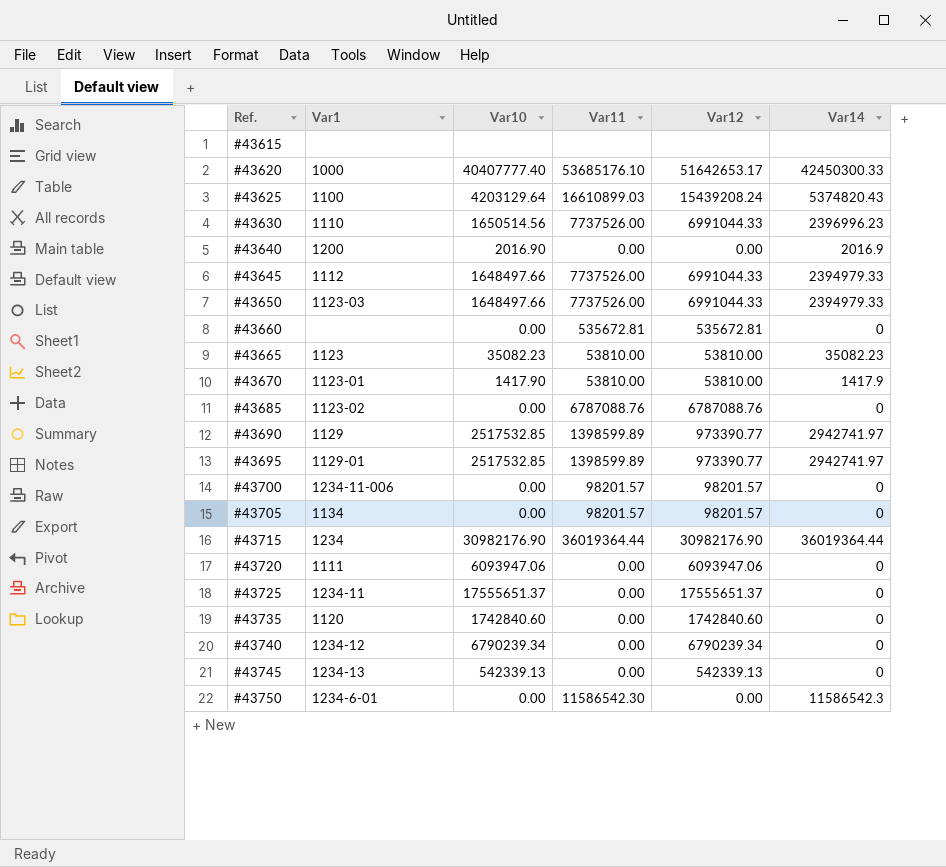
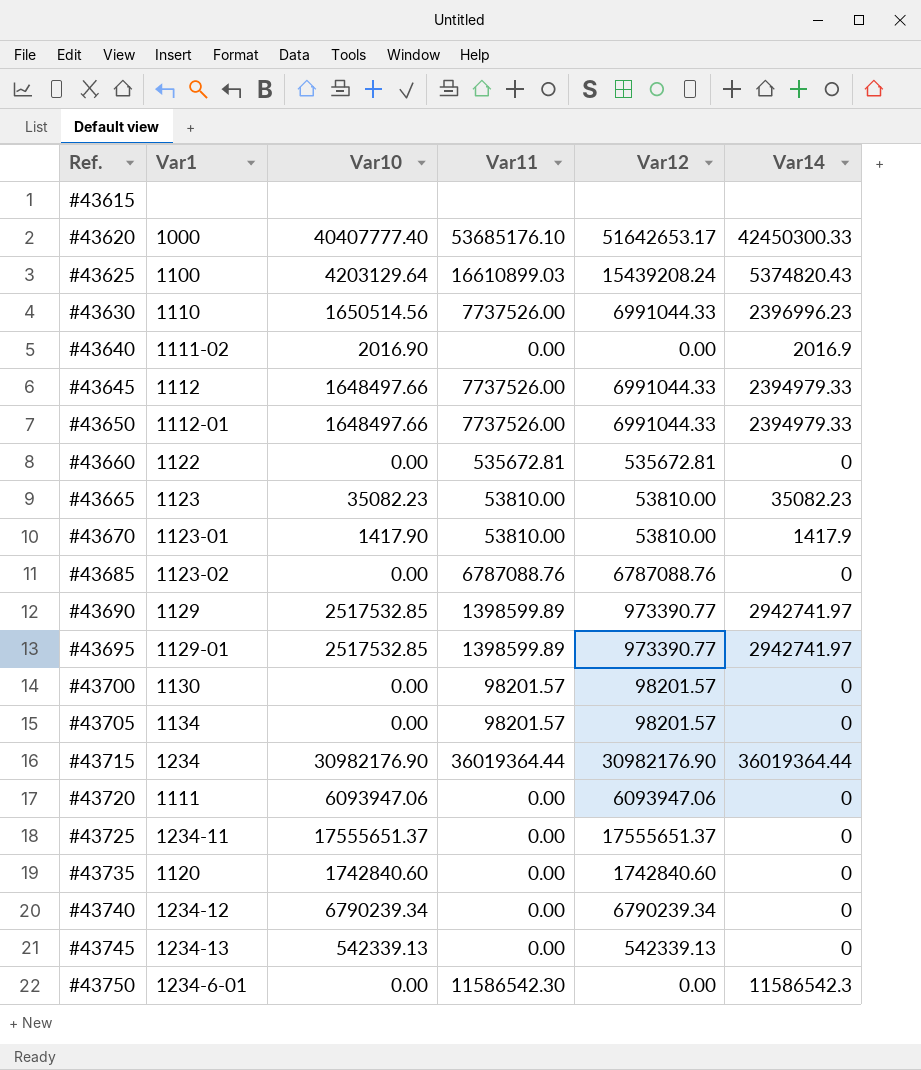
#43640 | Var1: 1200 -> 1111-02
#43650 | Var1: 1123-03 -> 1112-01
#43660 | Var1: none -> 1122
#43700 | Var1: 1234-11-006 -> 1130

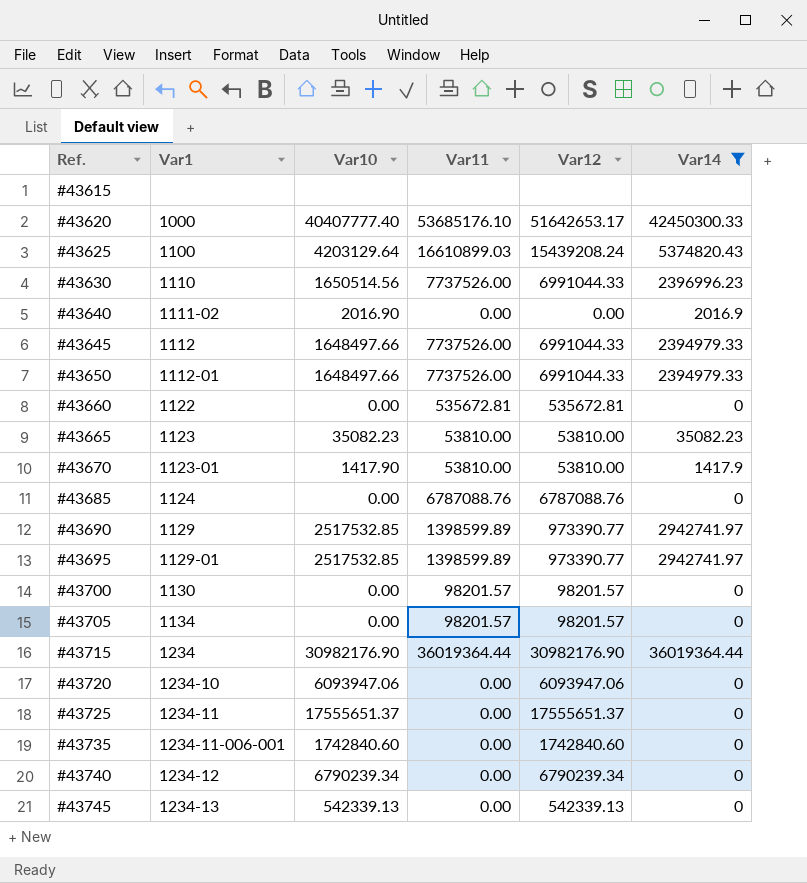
filter: none -> Var14 != 11586542.3
#43685 | Var1: 1123-02 -> 1124
#43720 | Var1: 1111 -> 1234-10
#43735 | Var1: 1120 -> 1234-11-006-001

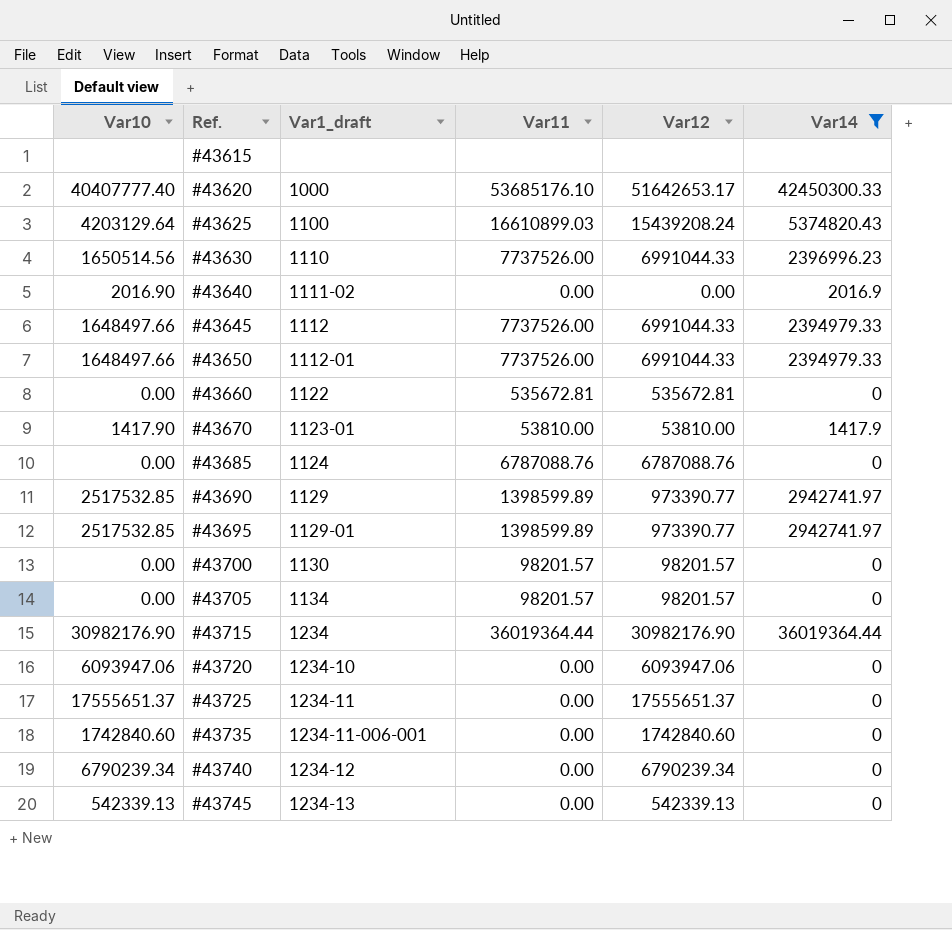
column Var10 | position: 3 -> 1
column name: Var1 -> Var1_draft
row #43665: 1123 | 35082.23 | 53810.00 | 53810.00 | 35082.23 -> none

